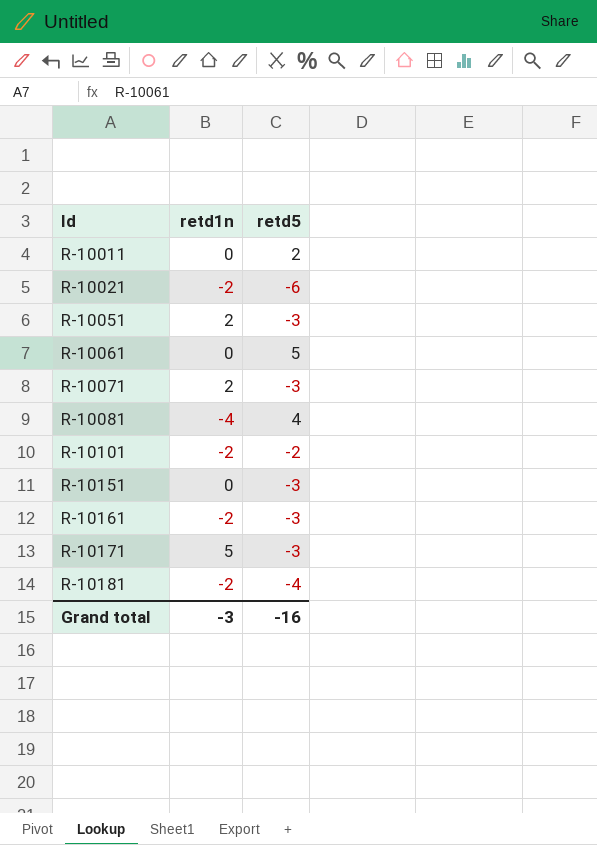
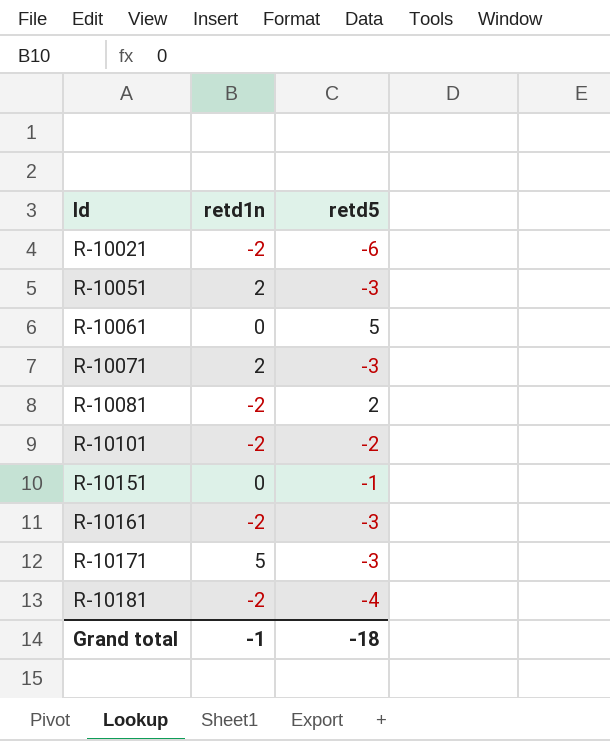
row R-10011: 0 | 2 -> none
R-10081 | retd1n: -4 -> -2
R-10081 | retd5: 4 -> 2
R-10151 | retd5: -3 -> -1
Grand total | retd1n: -3 -> -1
Grand total | retd5: -16 -> -18

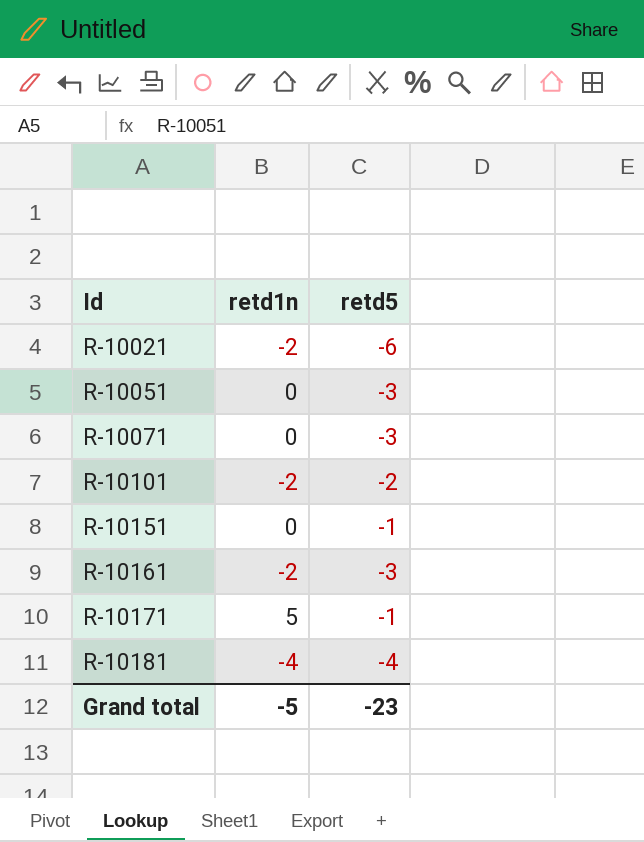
row R-10061: 0 | 5 -> none
row R-10081: -2 | 2 -> none
R-10051 | retd1n: 2 -> 0
R-10071 | retd1n: 2 -> 0
R-10171 | retd5: -3 -> -1
R-10181 | retd1n: -2 -> -4
Grand total | retd1n: -1 -> -5
Grand total | retd5: -18 -> -23

